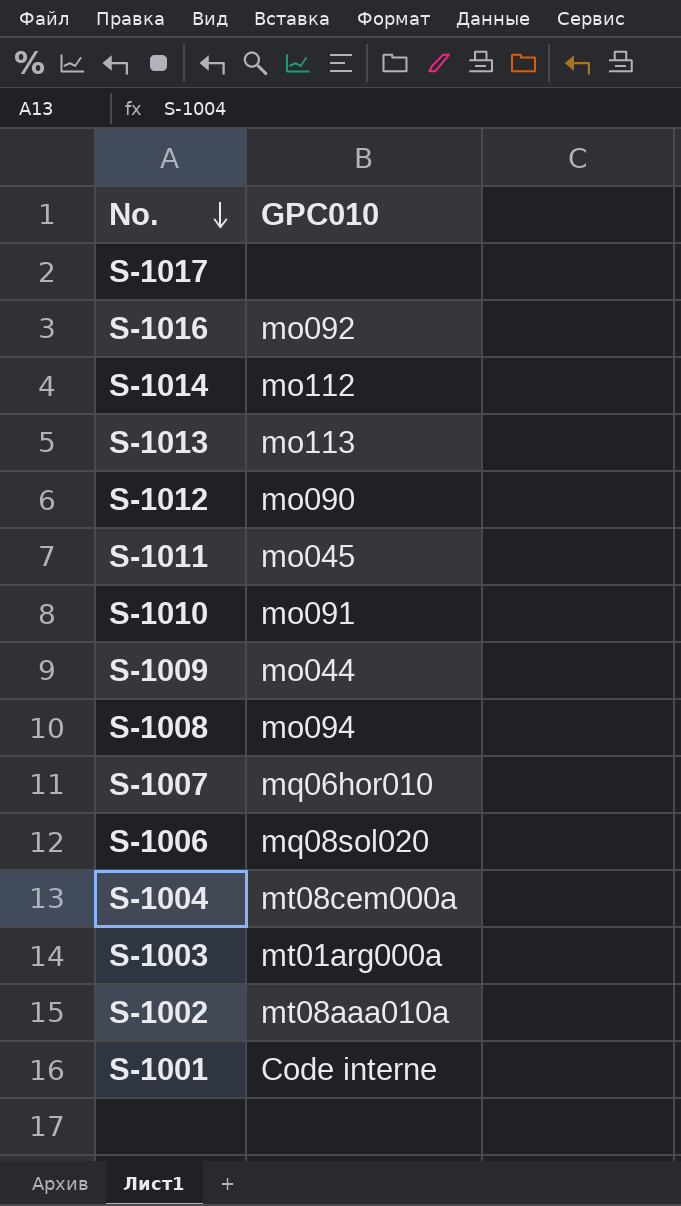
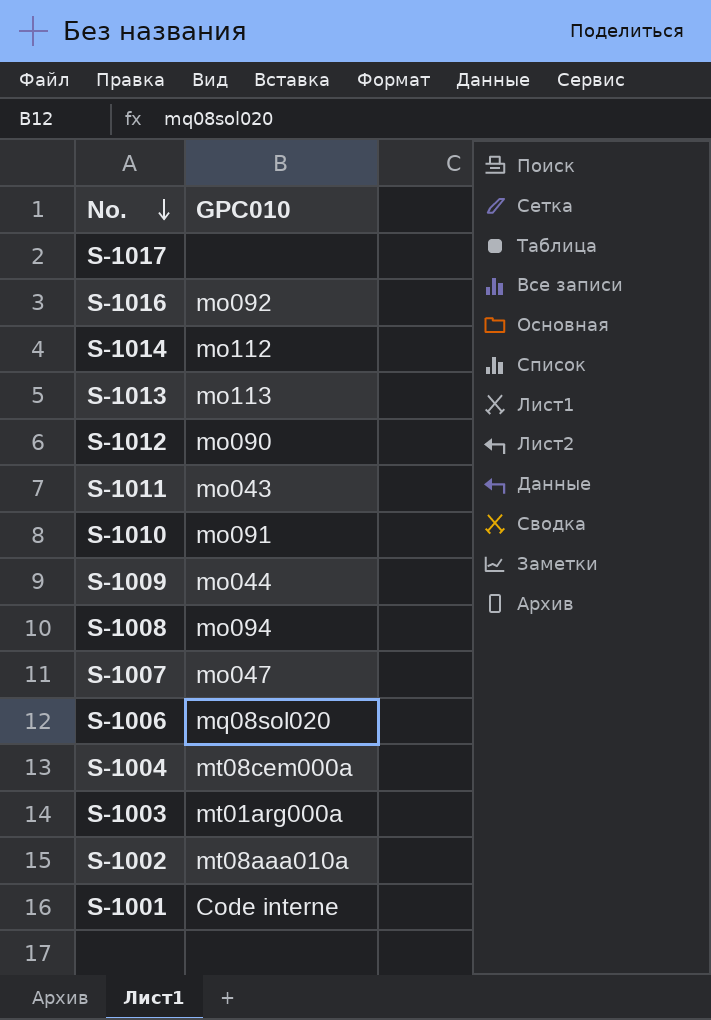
S-1011 | GPC010: mo045 -> mo043
S-1007 | GPC010: mq06hor010 -> mo047

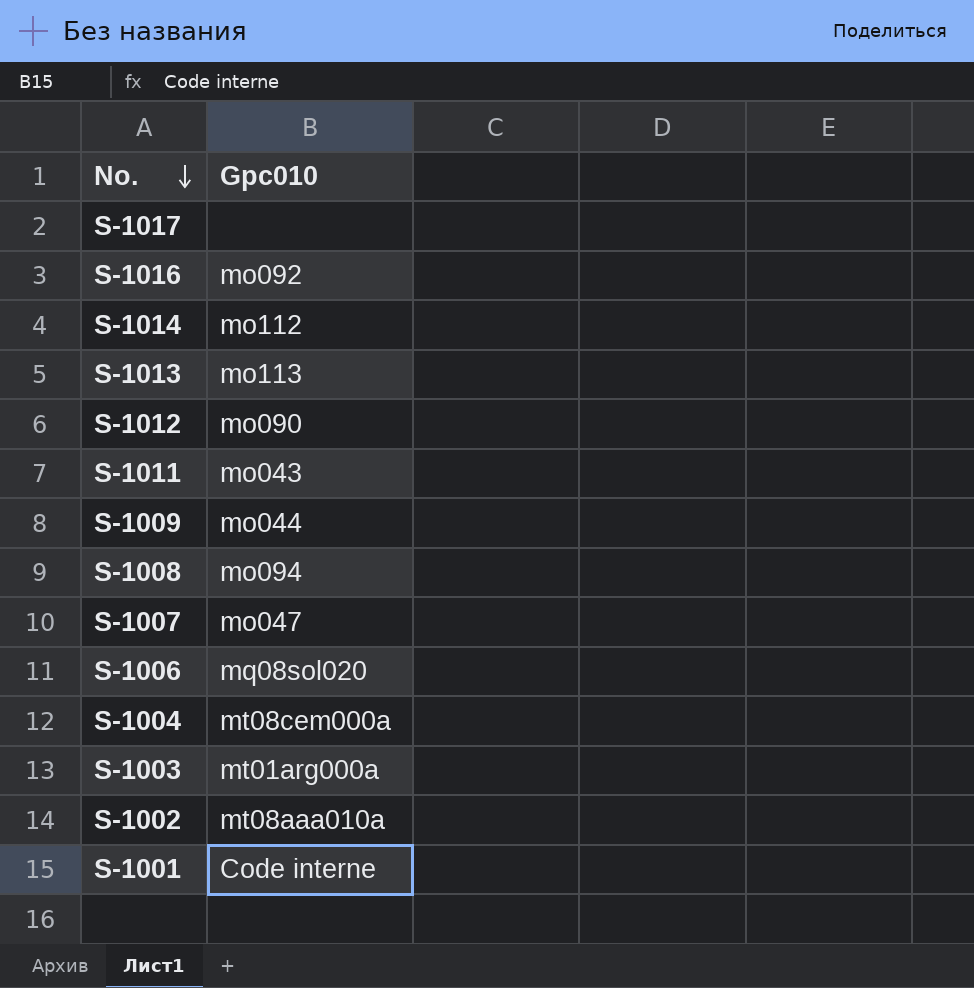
column name: GPC010 -> Gpc010
row S-1010: mo091 -> none

